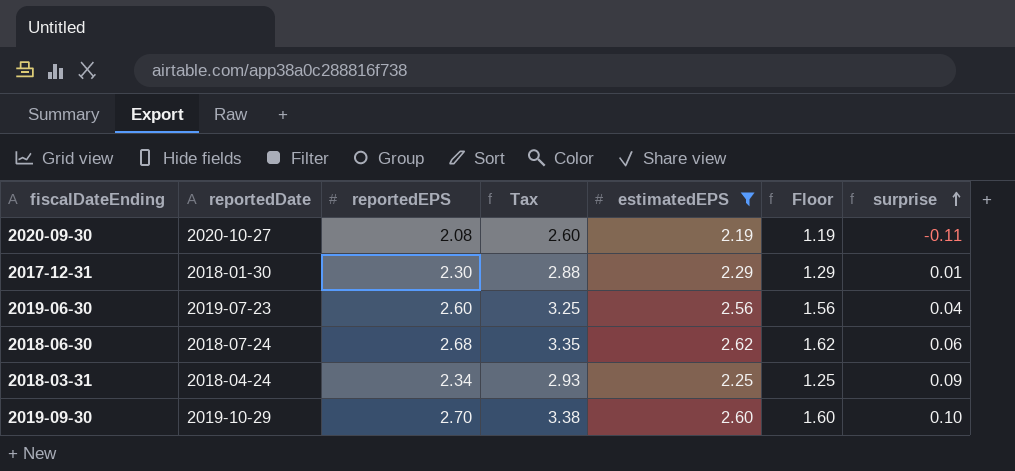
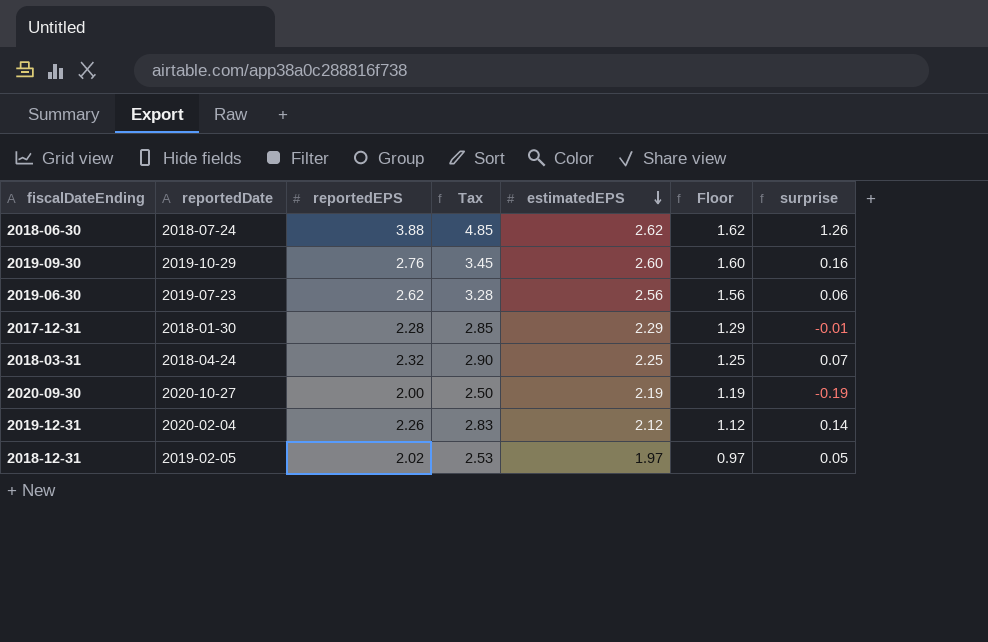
filter: estimatedEPS >= 2.19 -> none
row order: surprise ascending -> estimatedEPS descending
2018-06-30 | reportedEPS: 2.68 -> 3.88
2018-06-30 | Tax: 3.35 -> 4.85
2018-06-30 | surprise: 0.06 -> 1.26
2019-09-30 | reportedEPS: 2.70 -> 2.76
2019-09-30 | Tax: 3.38 -> 3.45
2019-09-30 | surprise: 0.10 -> 0.16
2019-06-30 | reportedEPS: 2.60 -> 2.62
2019-06-30 | Tax: 3.25 -> 3.28
2019-06-30 | surprise: 0.04 -> 0.06
2017-12-31 | reportedEPS: 2.30 -> 2.28
2017-12-31 | Tax: 2.88 -> 2.85
2017-12-31 | surprise: 0.01 -> -0.01
2018-03-31 | reportedEPS: 2.34 -> 2.32
2018-03-31 | Tax: 2.93 -> 2.90
2018-03-31 | surprise: 0.09 -> 0.07
2020-09-30 | reportedEPS: 2.08 -> 2.00
2020-09-30 | Tax: 2.60 -> 2.50
2020-09-30 | surprise: -0.11 -> -0.19

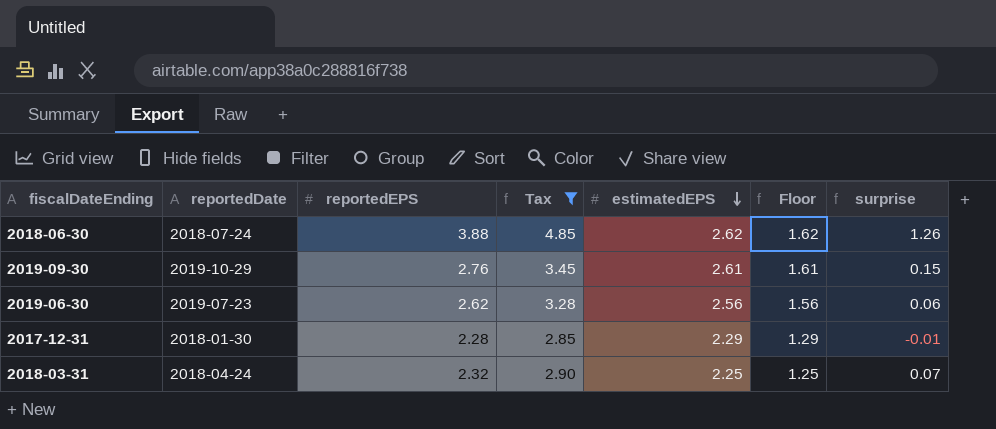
filter: none -> Tax >= 2.85
2019-09-30 | estimatedEPS: 2.60 -> 2.61
2019-09-30 | Floor: 1.60 -> 1.61
2019-09-30 | surprise: 0.16 -> 0.15

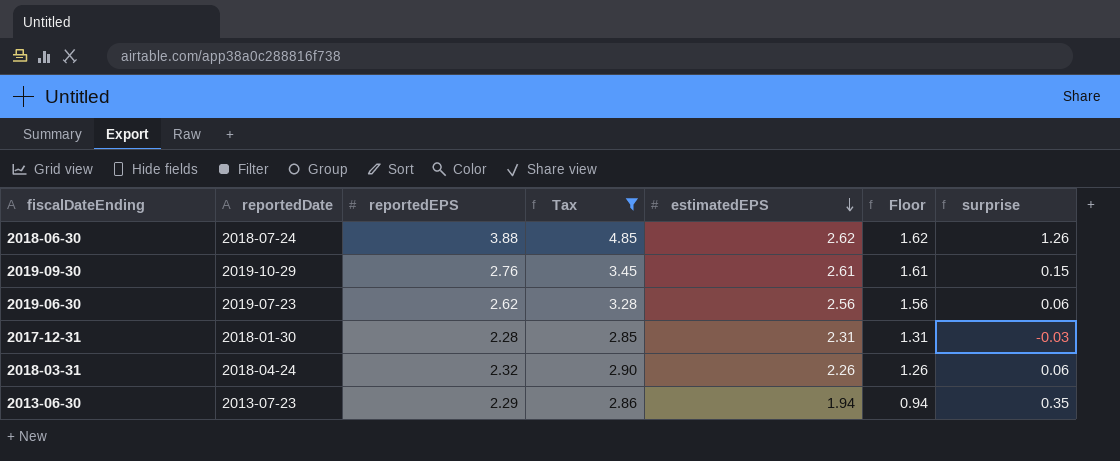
2017-12-31 | estimatedEPS: 2.29 -> 2.31
2017-12-31 | Floor: 1.29 -> 1.31
2017-12-31 | surprise: -0.01 -> -0.03
2018-03-31 | estimatedEPS: 2.25 -> 2.26
2018-03-31 | Floor: 1.25 -> 1.26
2018-03-31 | surprise: 0.07 -> 0.06
row 2013-06-30: none -> 2013-07-23 | 2.29 | 2.86 | 1.94 | 0.94 | 0.35

